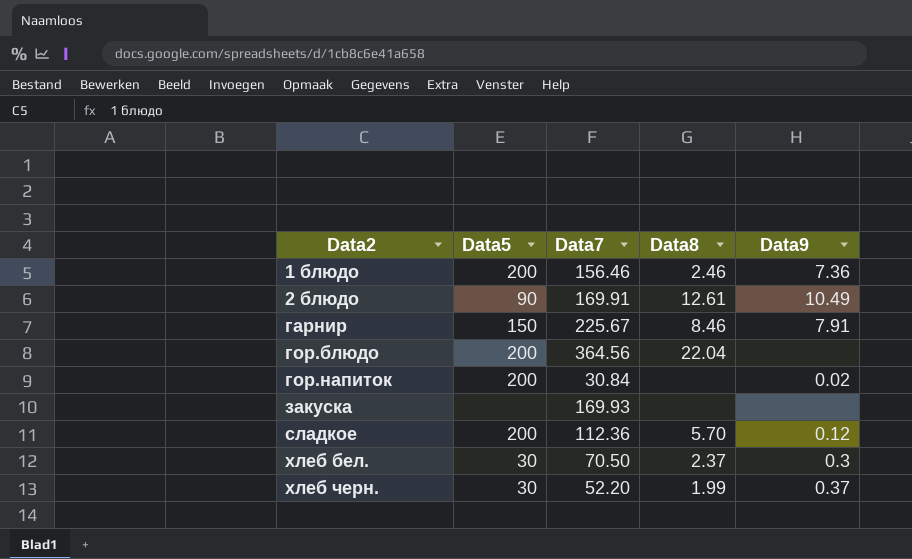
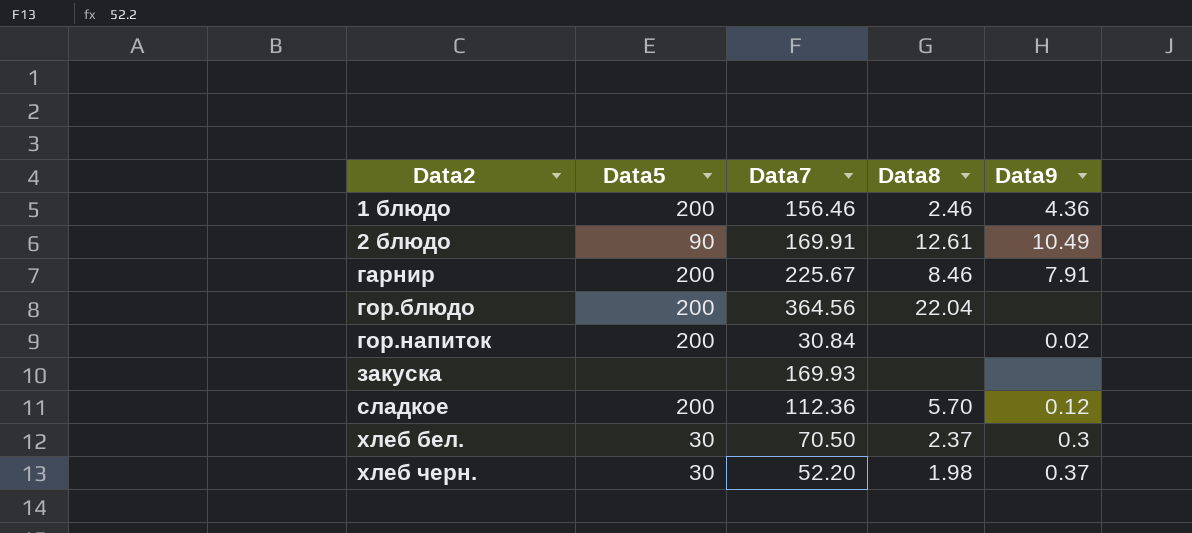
1 блюдо | Data9: 7.36 -> 4.36
гарнир | Data5: 150 -> 200
хлеб черн. | Data8: 1.99 -> 1.98

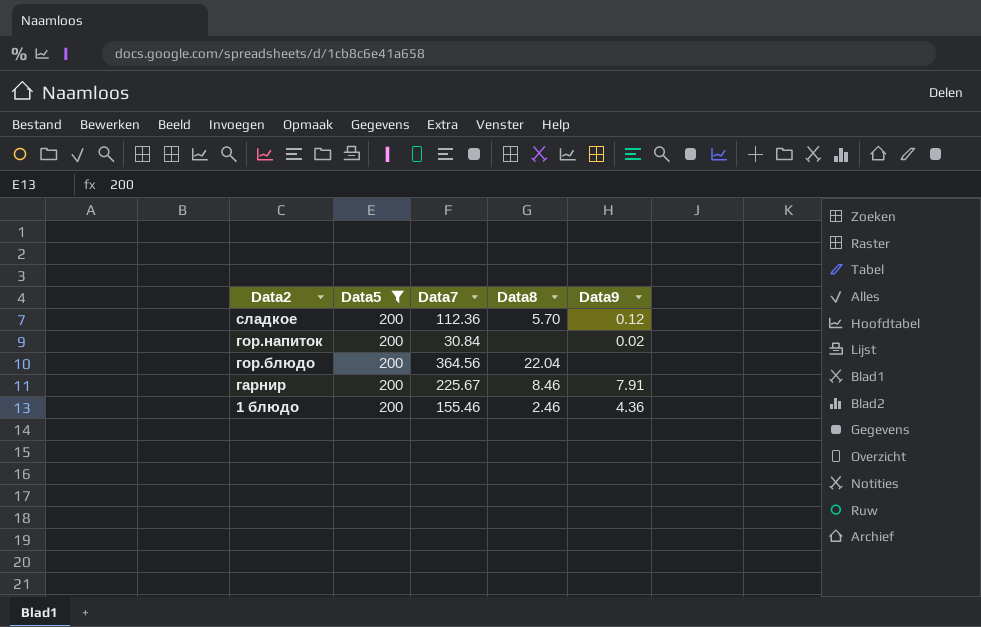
filter: none -> Data5 = 200
row order: Data2 ascending -> Data2 descending
1 блюдо | Data7: 156.46 -> 155.46

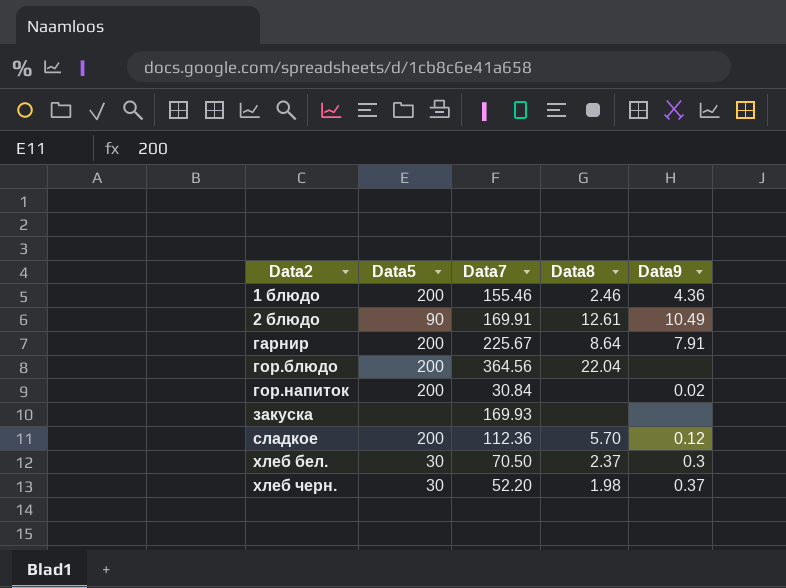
filter: Data5 = 200 -> none
row order: Data2 descending -> Data2 ascending
гарнир | Data8: 8.46 -> 8.64

